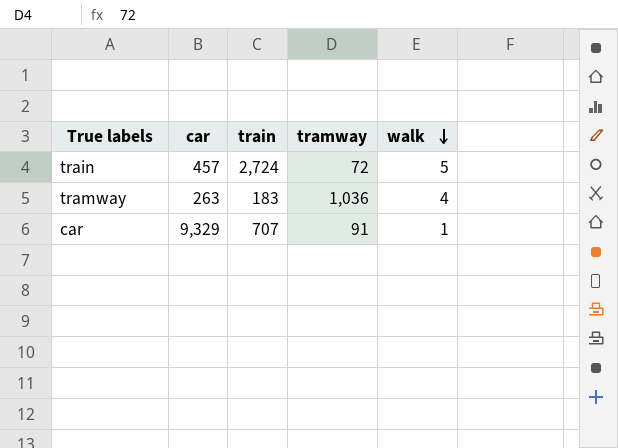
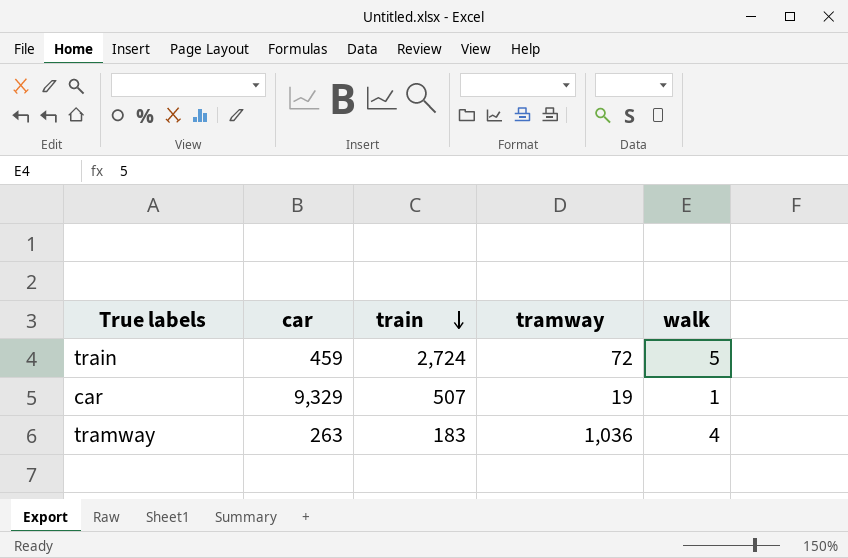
row order: walk descending -> train descending
train | car: 457 -> 459
car | train: 707 -> 507
car | tramway: 91 -> 19

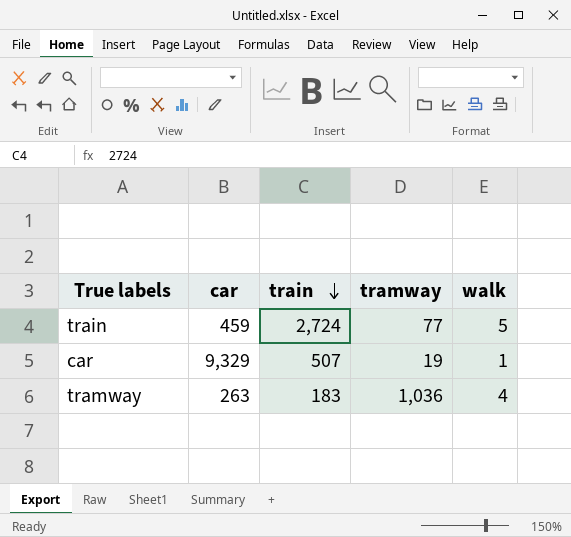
train | tramway: 72 -> 77

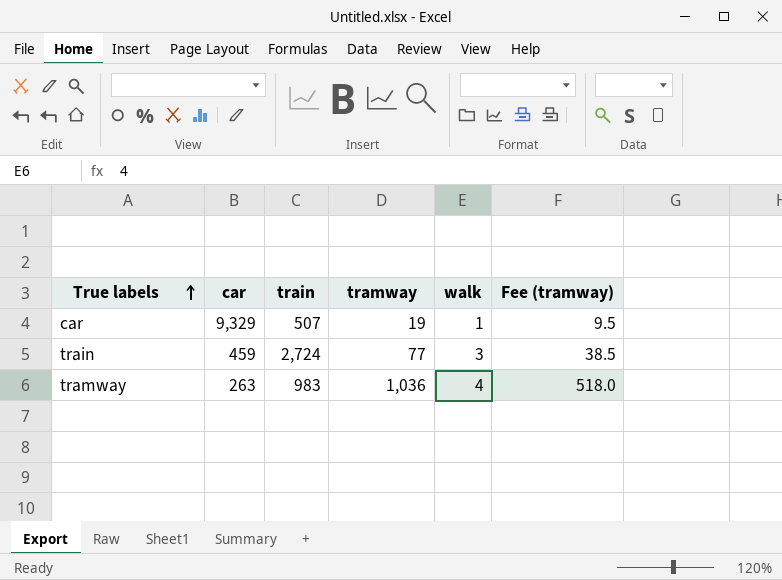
row order: train descending -> True labels ascending
column Fee (tramway) | formula: none -> [tramway] * 0.5
train | walk: 5 -> 3
tramway | train: 183 -> 983

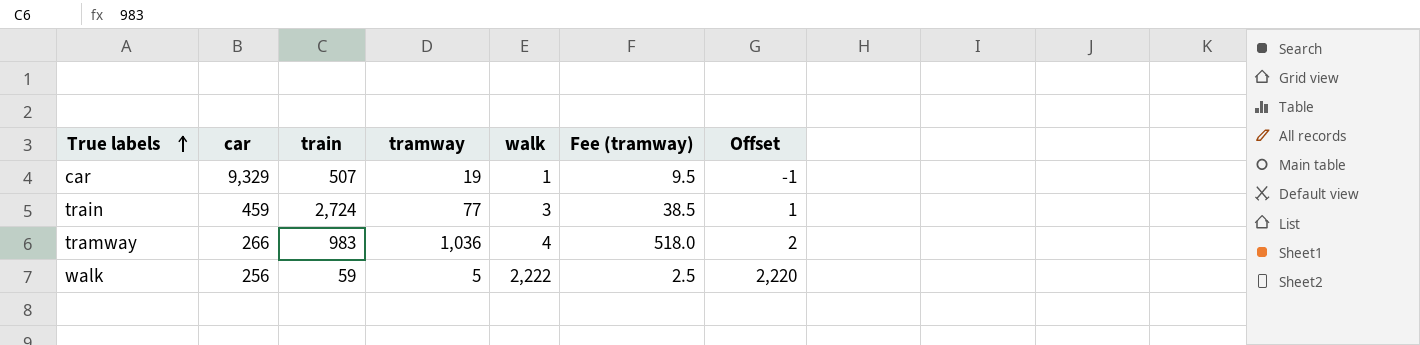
column Offset | formula: none -> [walk] - 2
tramway | car: 263 -> 266
row walk: none -> 256 | 59 | 5 | 2,222 | 2.5 | 2,220

